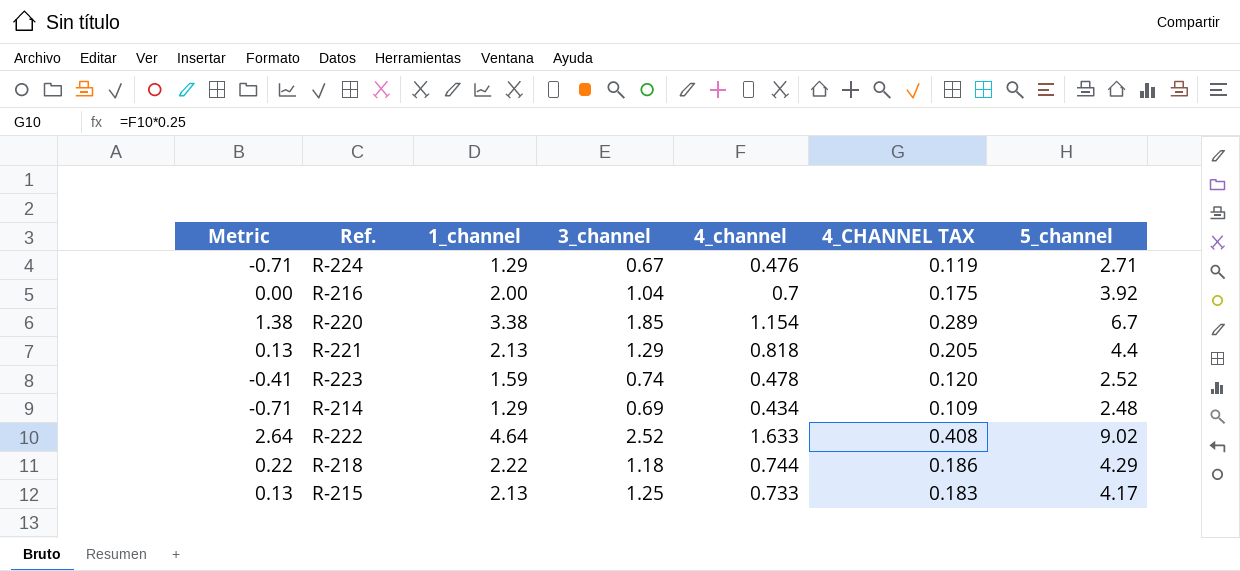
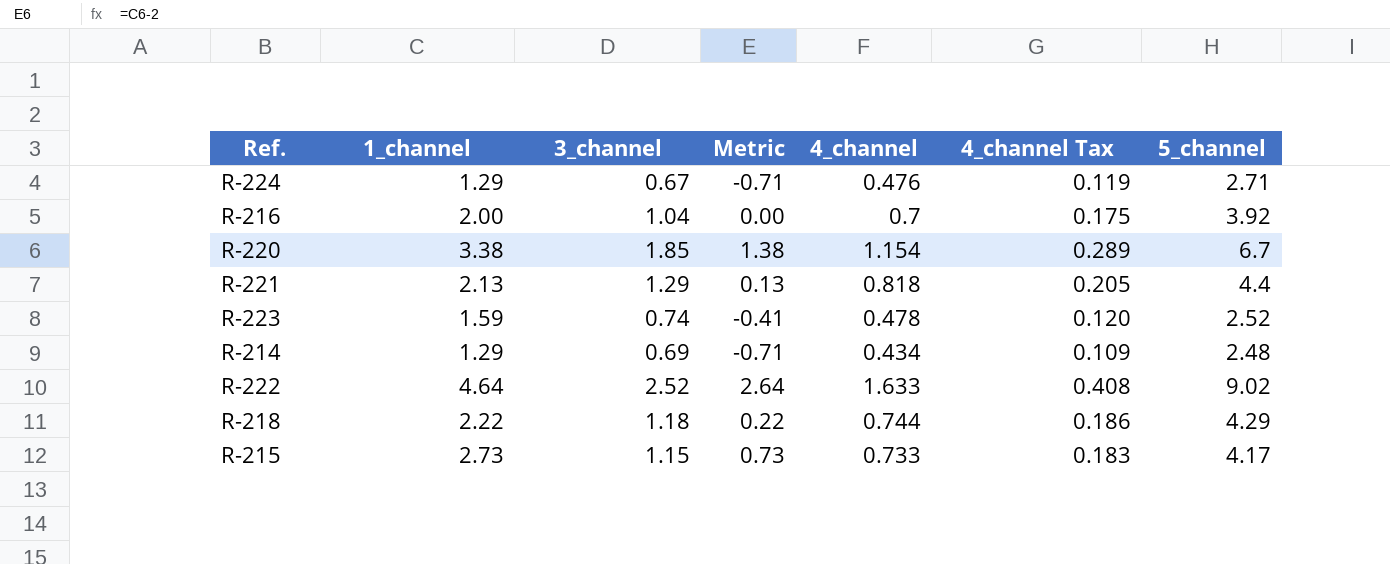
column Metric | position: 1 -> 4
column name: 4_CHANNEL TAX -> 4_channel Tax
R-215 | 1_channel: 2.13 -> 2.73
R-215 | 3_channel: 1.25 -> 1.15
R-215 | Metric: 0.13 -> 0.73

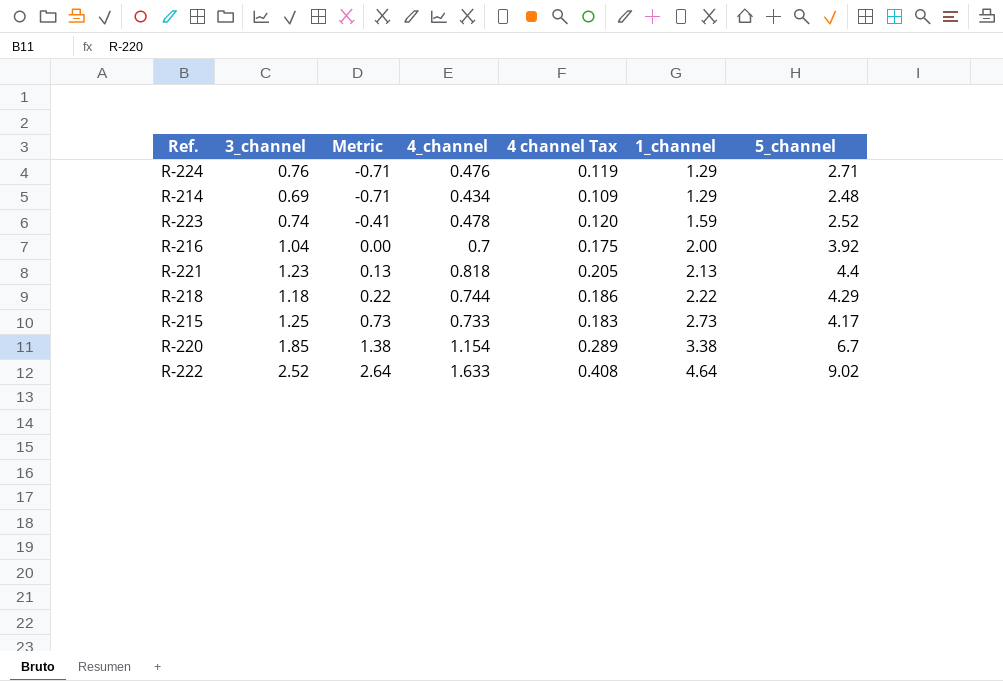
row order: none -> Metric ascending
column name: 4_channel Tax -> 4 channel Tax
column 1_channel | position: 2 -> 6
R-224 | 3_channel: 0.67 -> 0.76
R-221 | 3_channel: 1.29 -> 1.23
R-215 | 3_channel: 1.15 -> 1.25

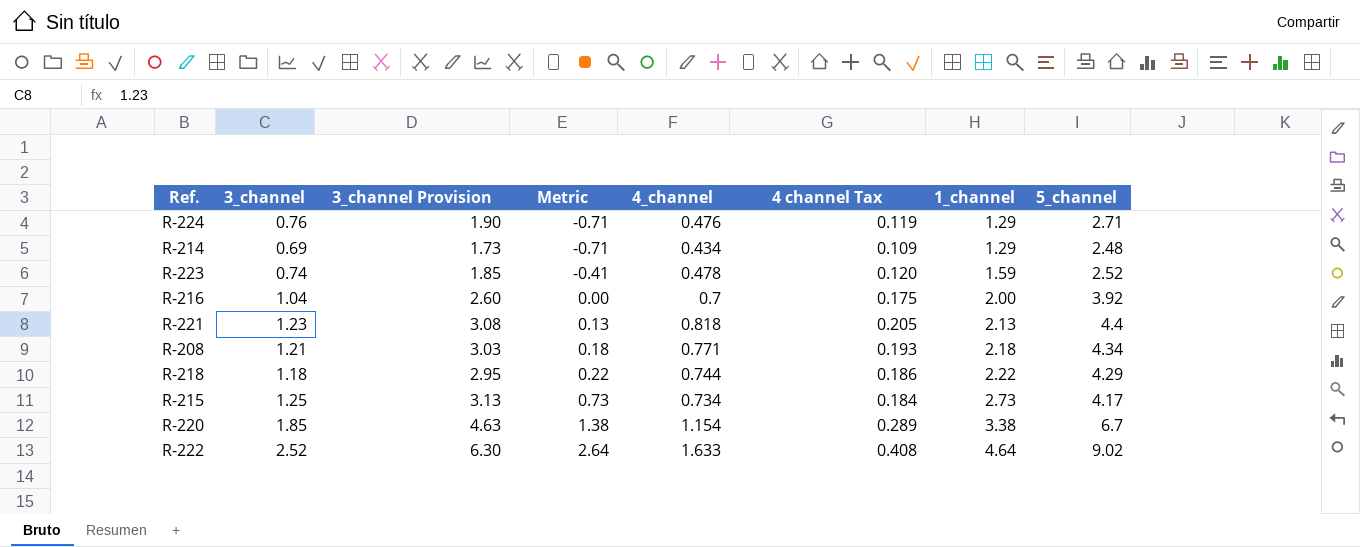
column 3_channel Provision | formula: none -> [3_channel] * 2.5
row R-208: none -> 1.21 | 3.03 | 0.18 | 0.771 | 0.193 | 2.18 | 4.34
R-215 | 4_channel: 0.733 -> 0.734
R-215 | 4 channel Tax: 0.183 -> 0.184

